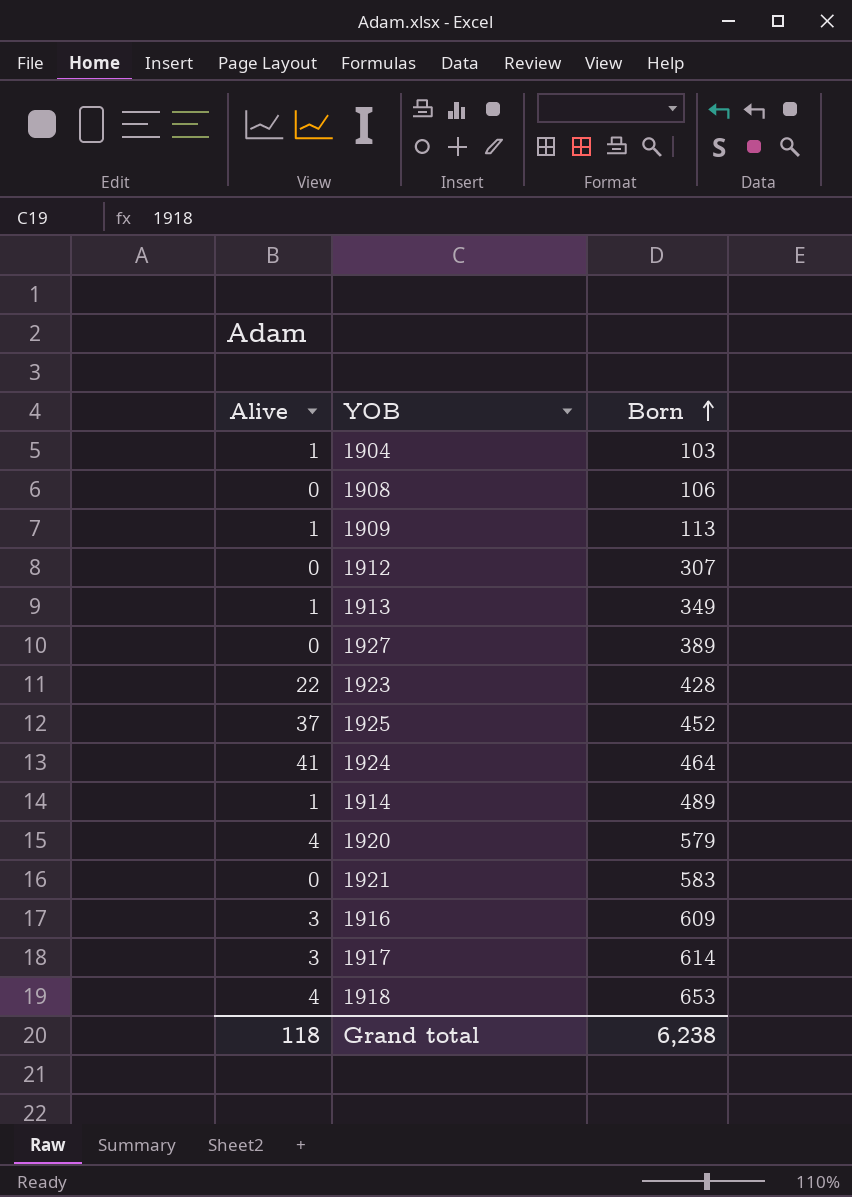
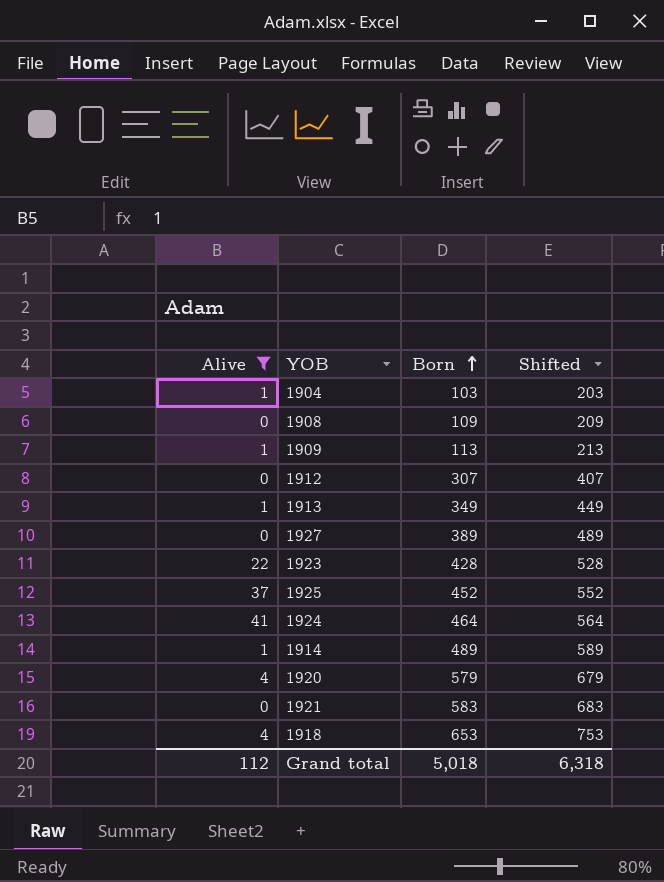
filter: none -> Alive != 3
column Shifted | formula: none -> [Born] + 100
1908 | Born: 106 -> 109
Grand total | Alive: 118 -> 112
Grand total | Born: 6,238 -> 5,018

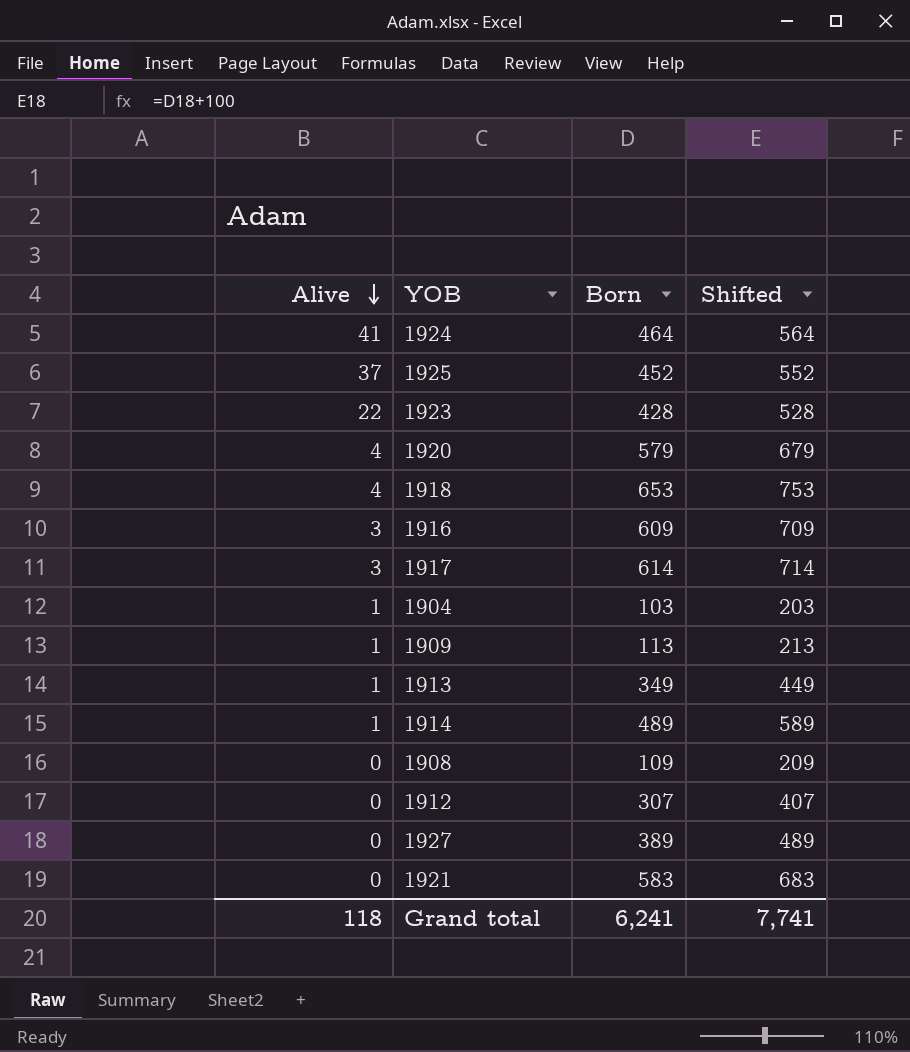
filter: Alive != 3 -> none
row order: Born ascending -> Alive descending
Grand total | Alive: 112 -> 118
Grand total | Born: 5,018 -> 6,241
Grand total | Shifted: 6,318 -> 7,741

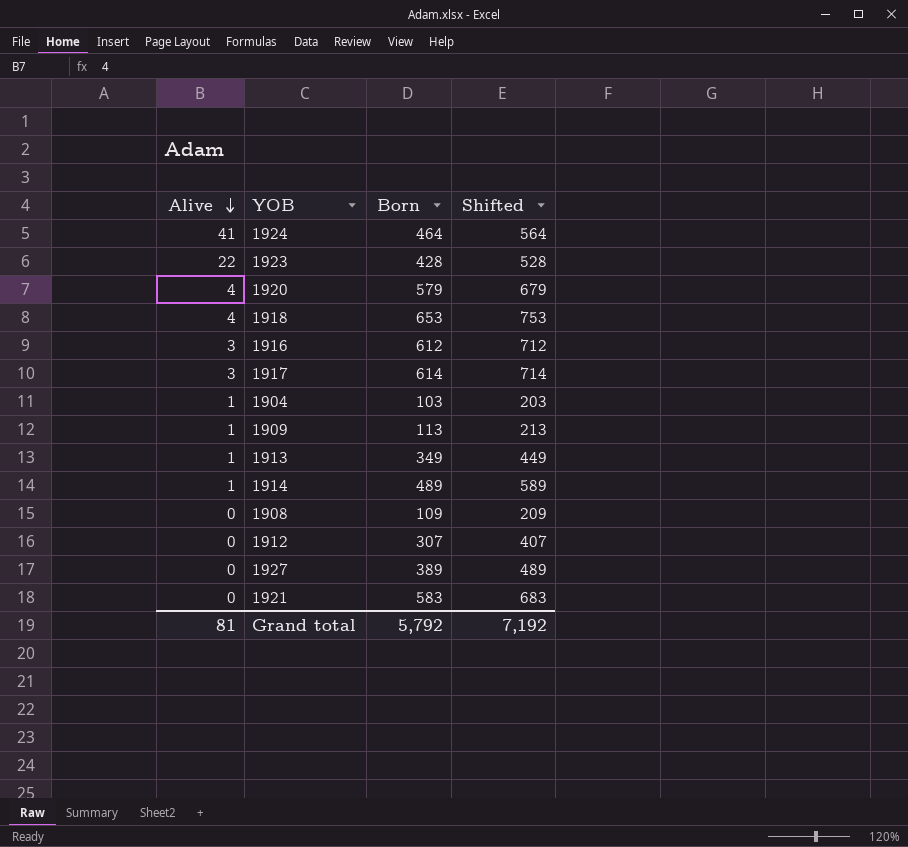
row 1925: 37 | 452 | 552 -> none
1916 | Born: 609 -> 612
1916 | Shifted: 709 -> 712
Grand total | Alive: 118 -> 81
Grand total | Born: 6,241 -> 5,792
Grand total | Shifted: 7,741 -> 7,192

